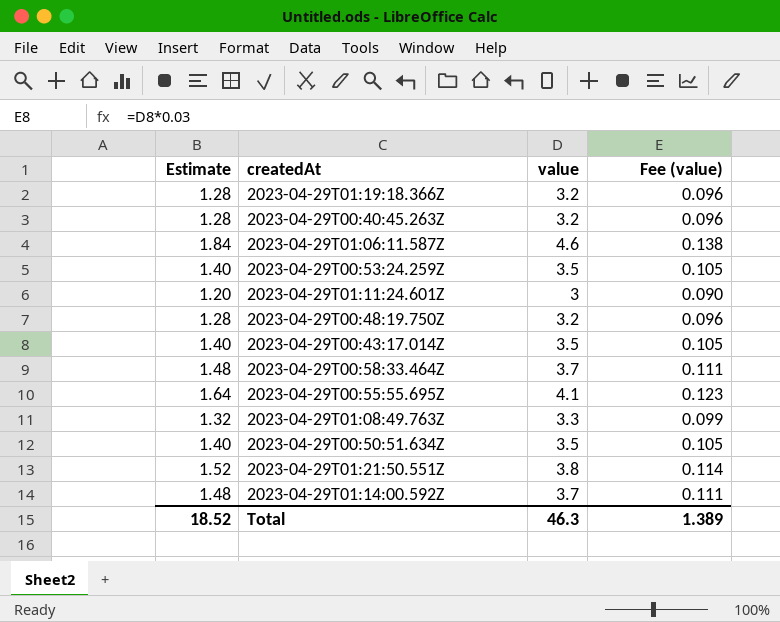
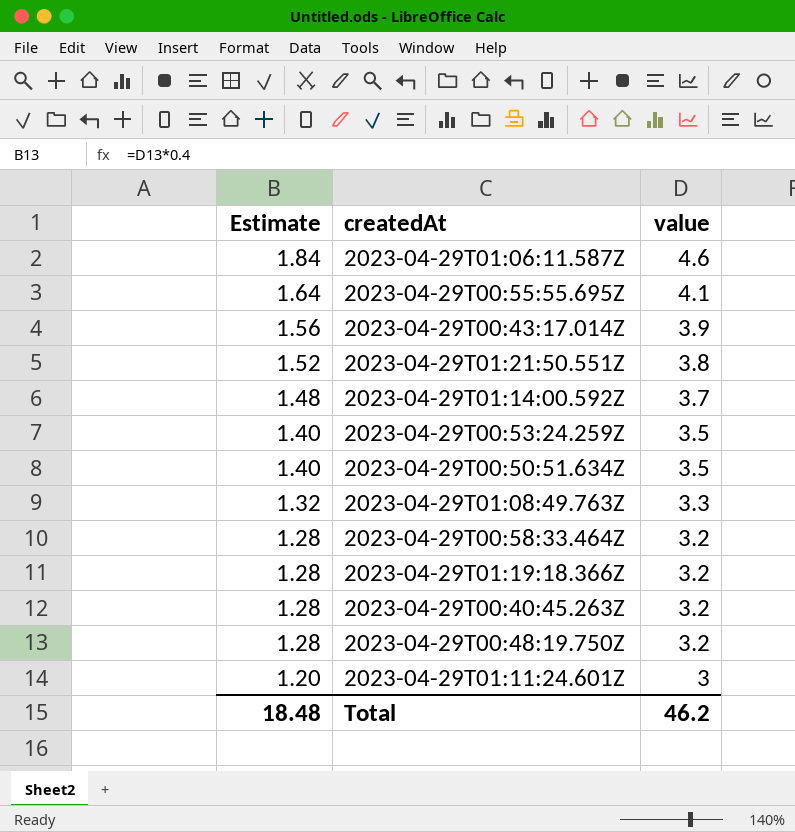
row order: none -> Estimate descending
column Fee (value) | formula: [value] * 0.03 -> none
2023-04-29T00:43:17.014Z | Estimate: 1.40 -> 1.56
2023-04-29T00:43:17.014Z | value: 3.5 -> 3.9
2023-04-29T00:58:33.464Z | Estimate: 1.48 -> 1.28
2023-04-29T00:58:33.464Z | value: 3.7 -> 3.2
Total | Estimate: 18.52 -> 18.48
Total | value: 46.3 -> 46.2

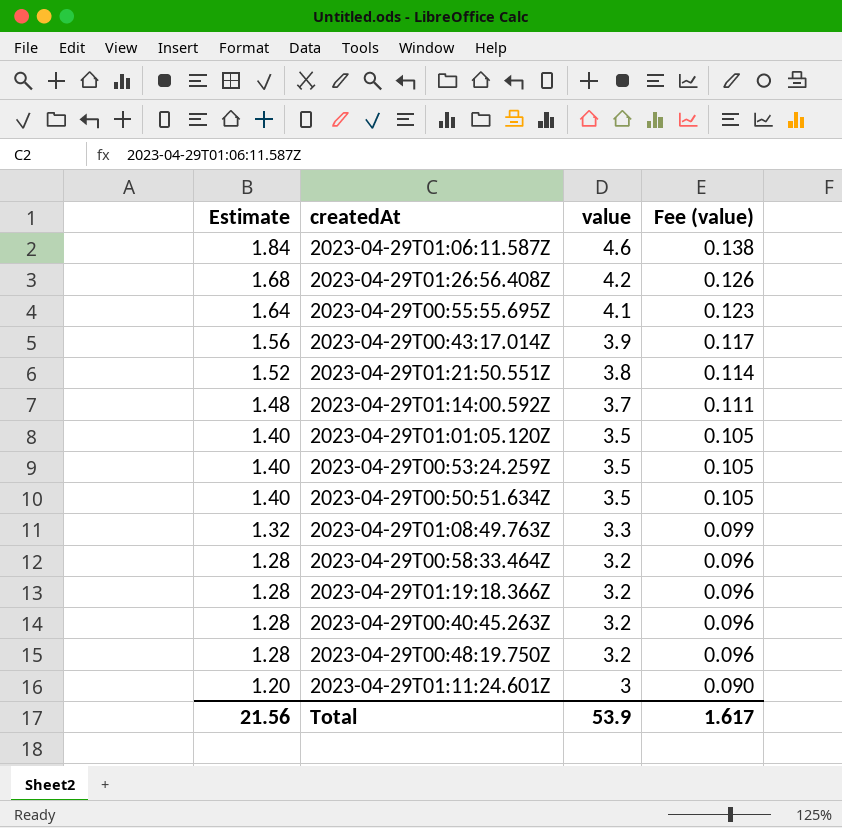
column Fee (value) | formula: none -> [value] * 0.03
row 2023-04-29T01:26:56.408Z: none -> 1.68 | 4.2 | 0.126
row 2023-04-29T01:01:05.120Z: none -> 1.40 | 3.5 | 0.105
Total | Estimate: 18.48 -> 21.56
Total | value: 46.2 -> 53.9

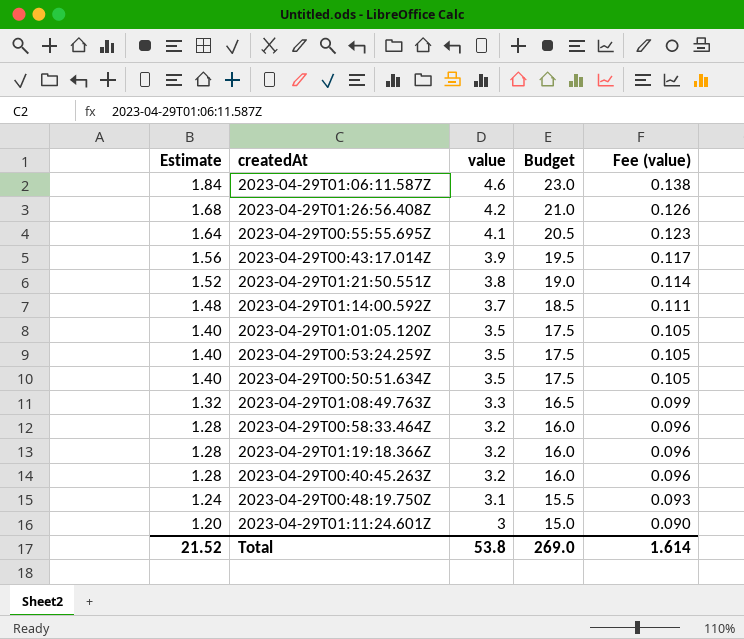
column Budget | formula: none -> [value] * 5
2023-04-29T00:48:19.750Z | Estimate: 1.28 -> 1.24
2023-04-29T00:48:19.750Z | value: 3.2 -> 3.1
2023-04-29T00:48:19.750Z | Fee (value): 0.096 -> 0.093
Total | Estimate: 21.56 -> 21.52
Total | value: 53.9 -> 53.8
Total | Fee (value): 1.617 -> 1.614

